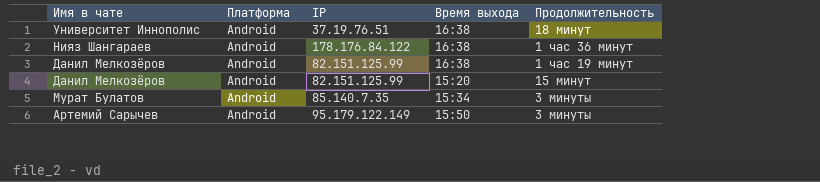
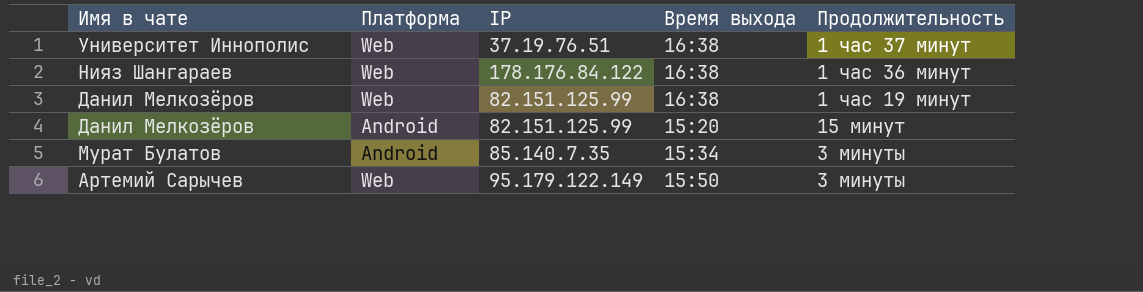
Университет Иннополис | Платформа: Android -> Web
Университет Иннополис | Продолжительность: 18 минут -> 1 час 37 минут
Нияз Шангараев | Платформа: Android -> Web
Данил Мелкозёров | Платформа: Android -> Web
Артемий Сарычев | Платформа: Android -> Web

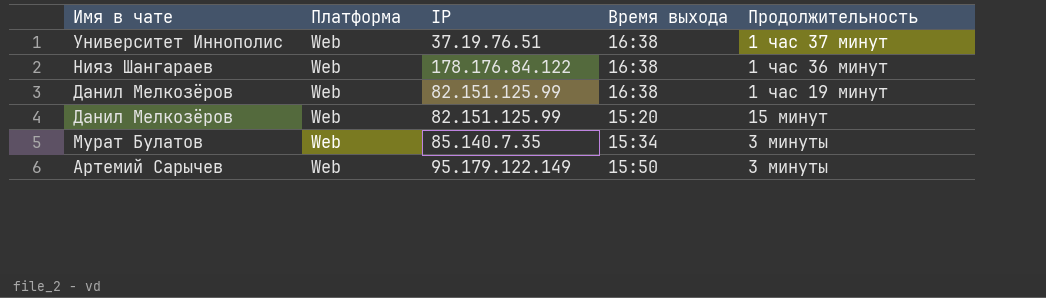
Данил Мелкозëров | Платформа: Android -> Web
Мурат Булатов | Платформа: Android -> Web

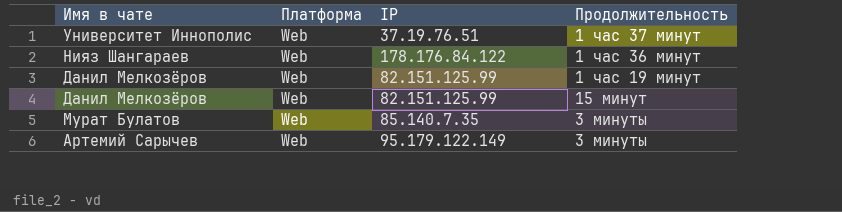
column Время выхода | position: 4 -> none

